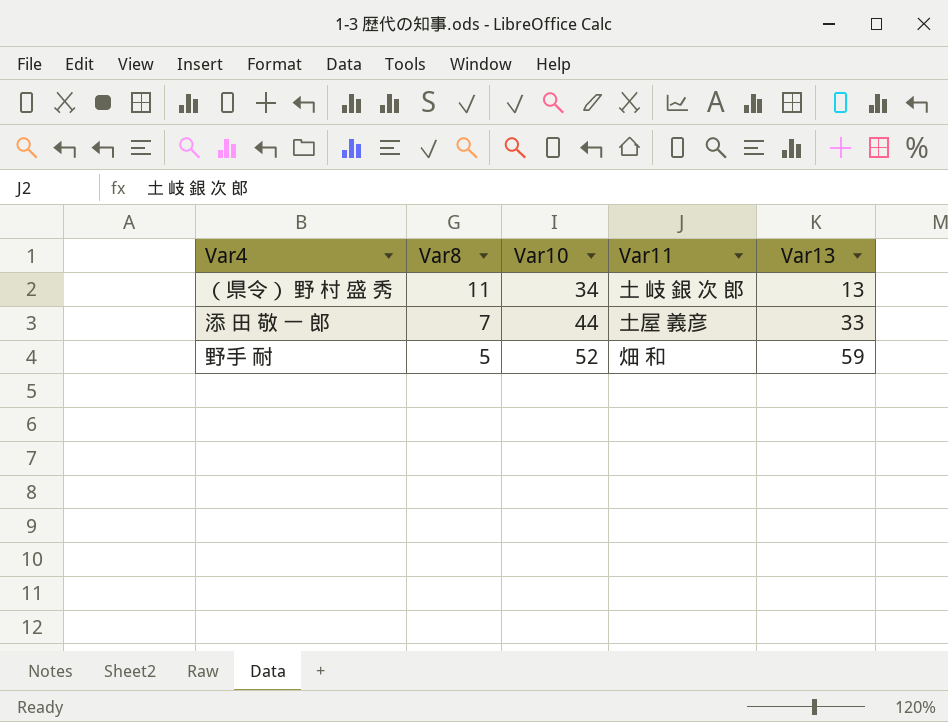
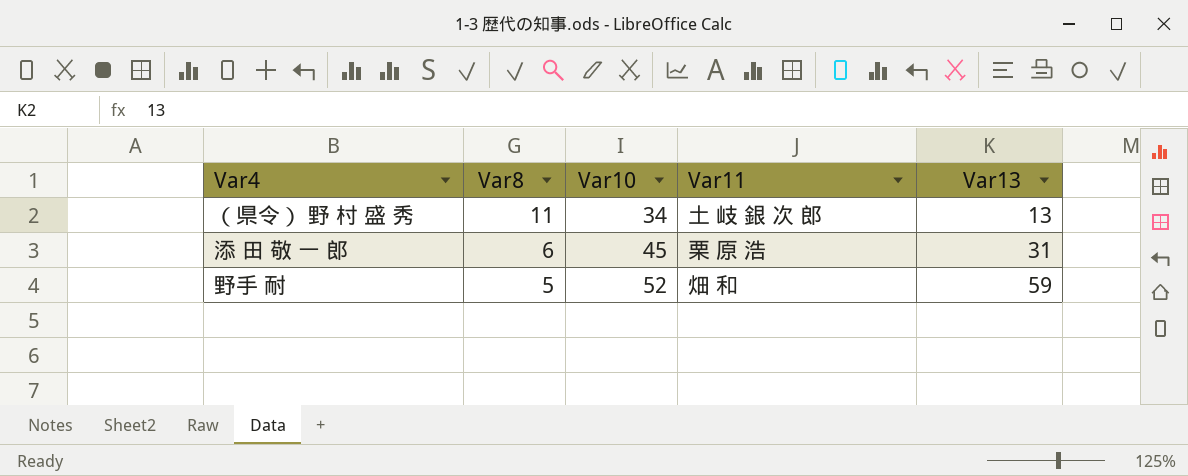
添 田 敬 一 郎 | Var8: 7 -> 6
添 田 敬 一 郎 | Var10: 44 -> 45
添 田 敬 一 郎 | Var11: 土屋 義彦 -> 栗 原 浩
添 田 敬 一 郎 | Var13: 33 -> 31

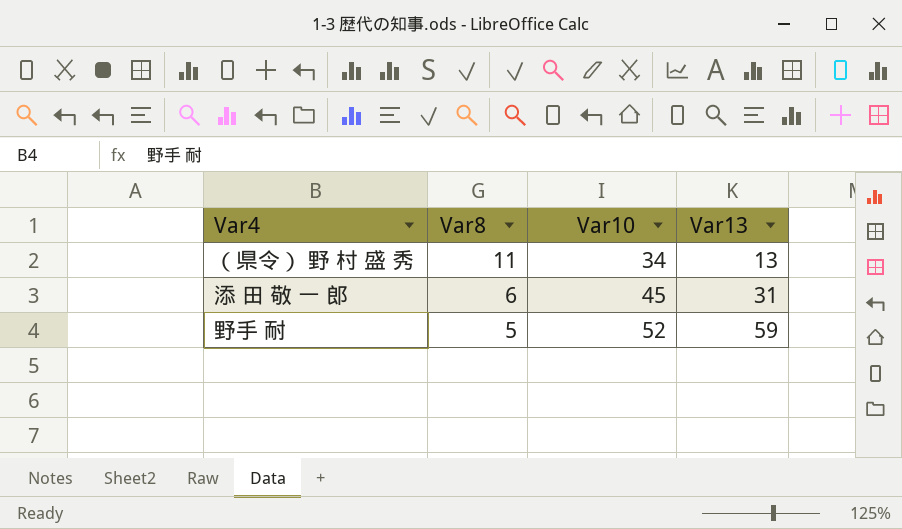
column Var11 | position: 4 -> none

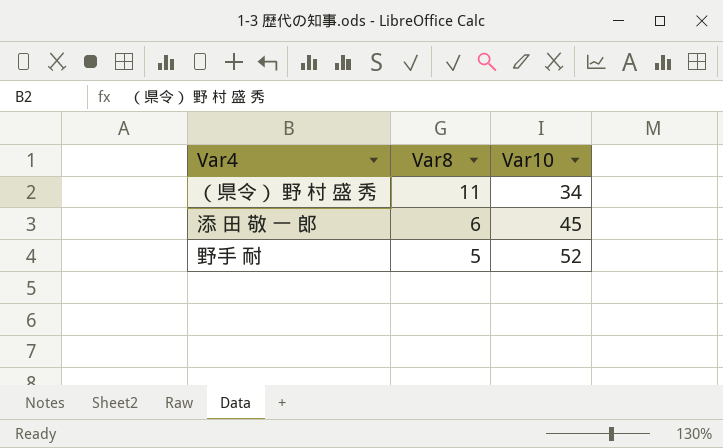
column Var13 | position: 4 -> none

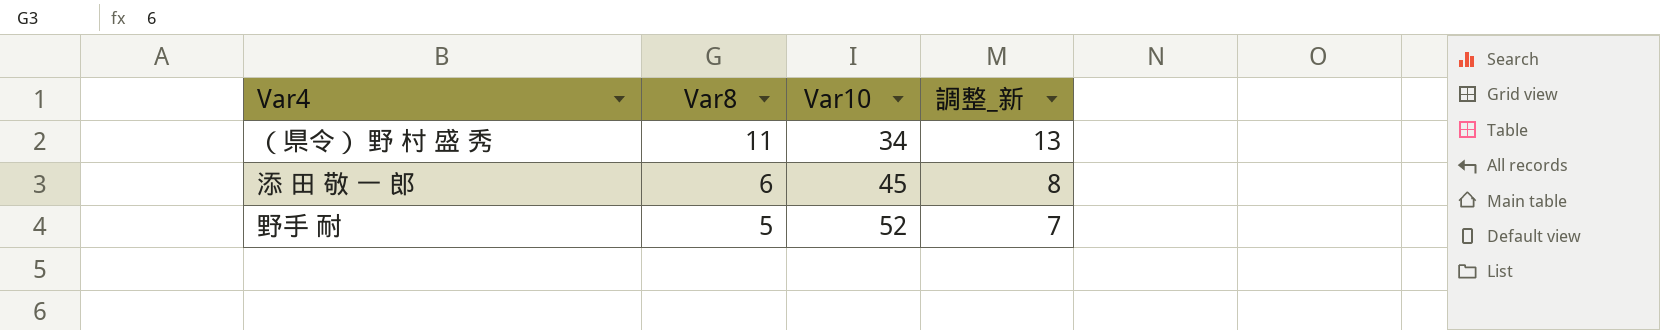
column 調整_新 | formula: none -> [Var8] + 2

